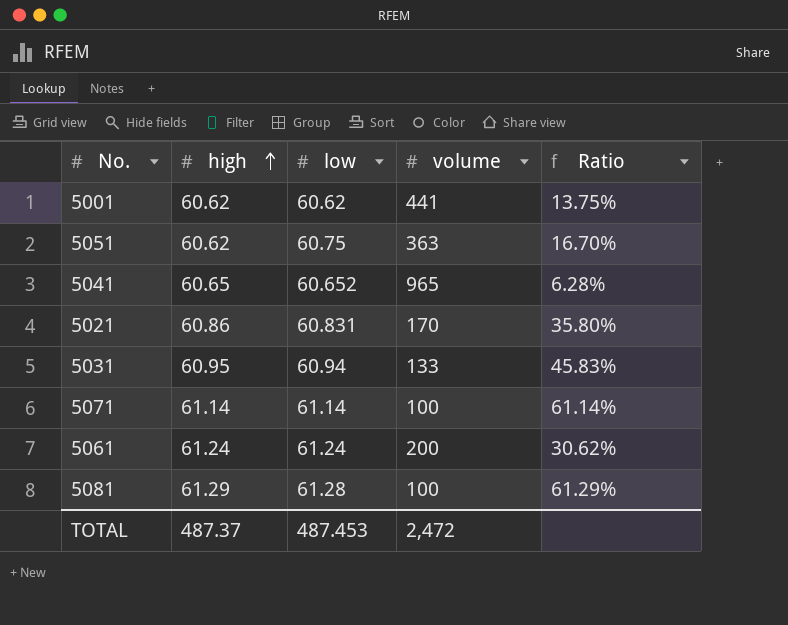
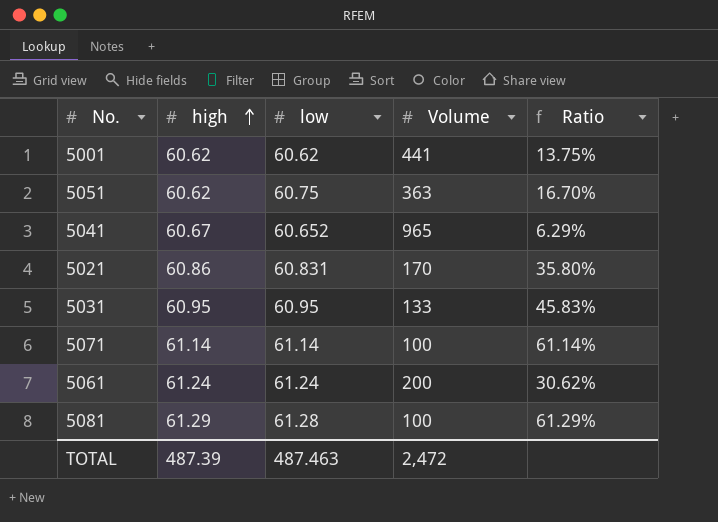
column name: volume -> Volume
5041 | high: 60.65 -> 60.67
5041 | Ratio: 6.28% -> 6.29%
5031 | low: 60.94 -> 60.95
TOTAL | high: 487.37 -> 487.39
TOTAL | low: 487.453 -> 487.463

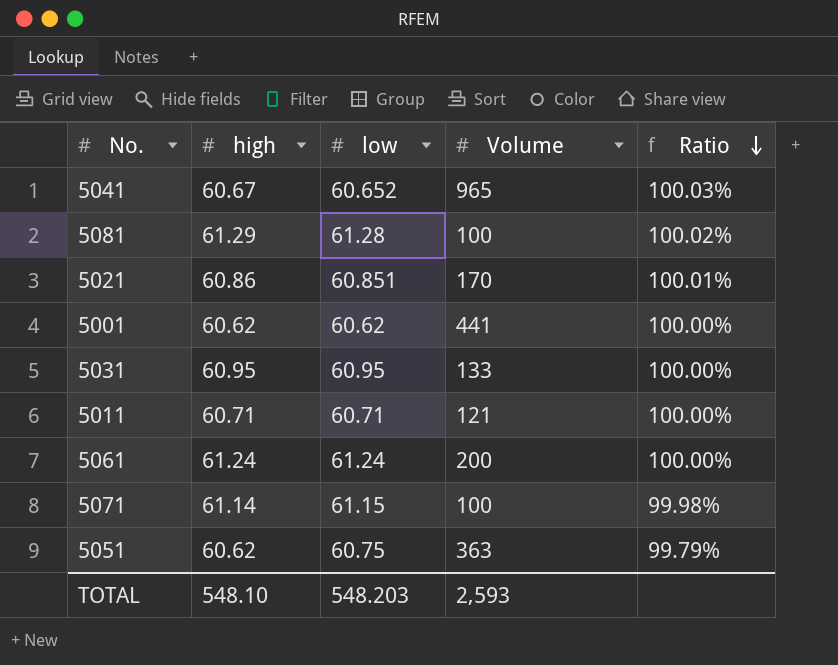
row order: high ascending -> Ratio descending
column Ratio | formula: [high] / [Volume] -> [high] / [low]
5021 | low: 60.831 -> 60.851
row 5011: none -> 60.71 | 60.71 | 121 | 100.00%
5071 | low: 61.14 -> 61.15
TOTAL | high: 487.39 -> 548.10
TOTAL | low: 487.463 -> 548.203
TOTAL | Volume: 2,472 -> 2,593

